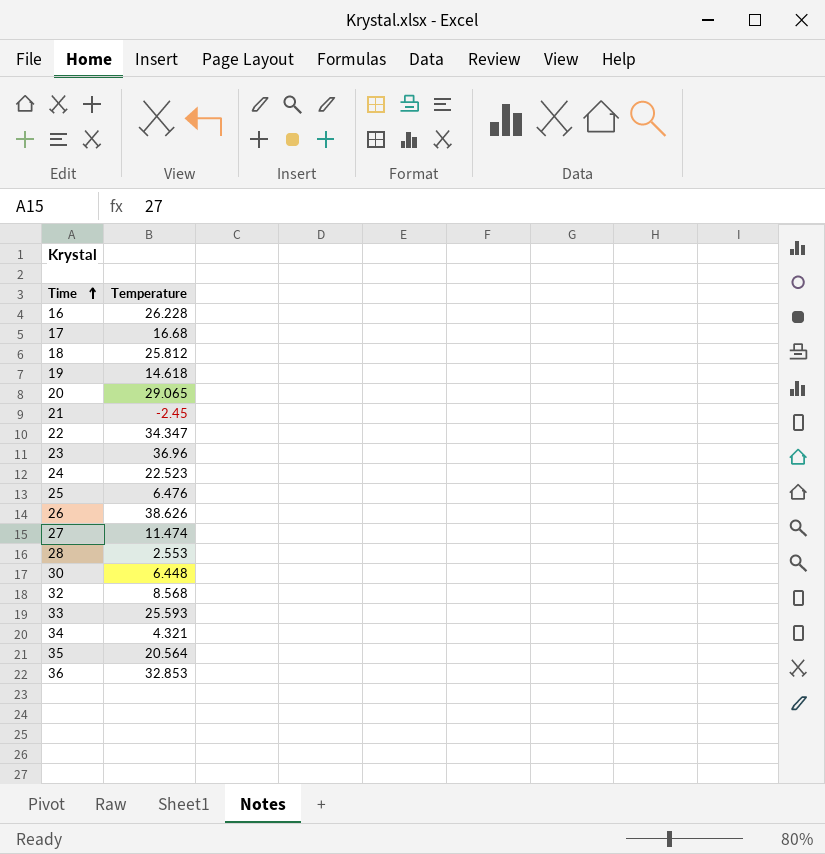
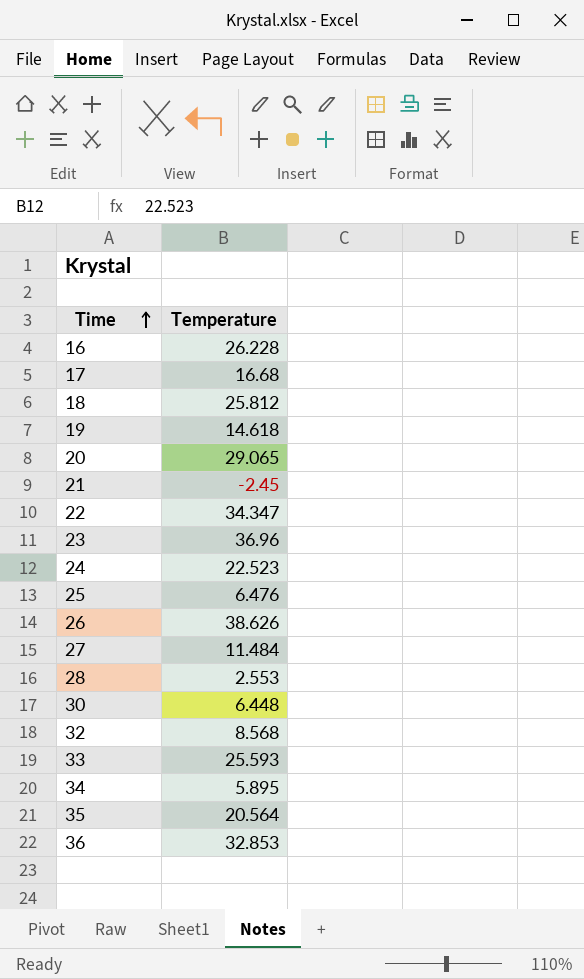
27 | Temperature: 11.474 -> 11.484
34 | Temperature: 4.321 -> 5.895

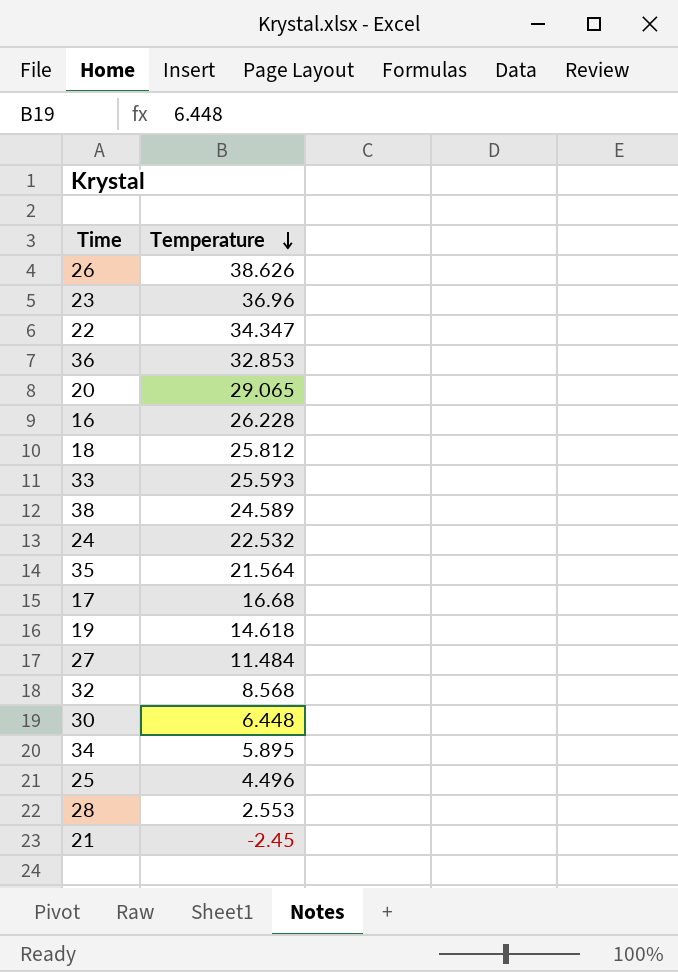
row order: Time ascending -> Temperature descending
row 38: none -> 24.589
24 | Temperature: 22.523 -> 22.532
35 | Temperature: 20.564 -> 21.564
25 | Temperature: 6.476 -> 4.496

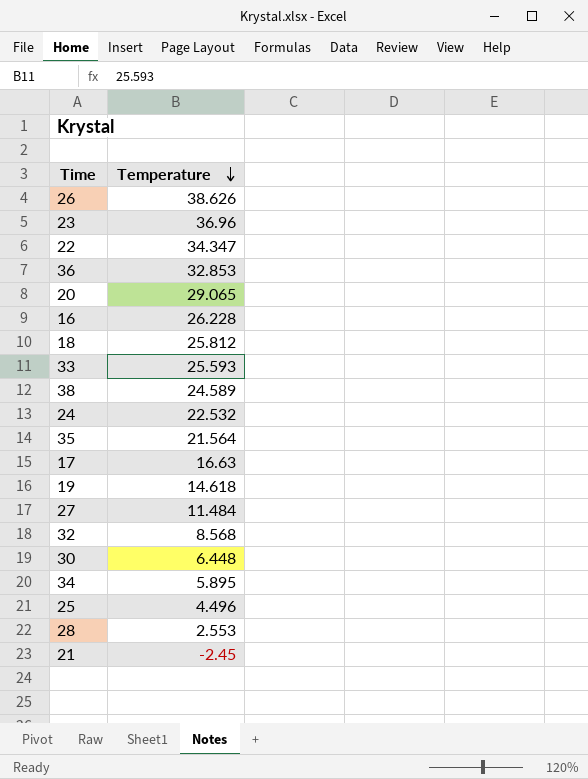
17 | Temperature: 16.68 -> 16.63

